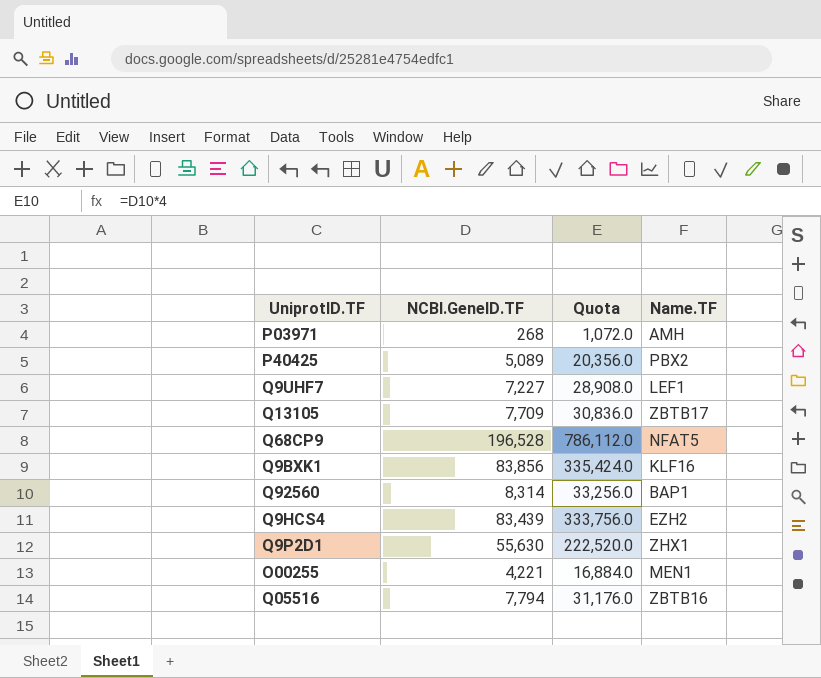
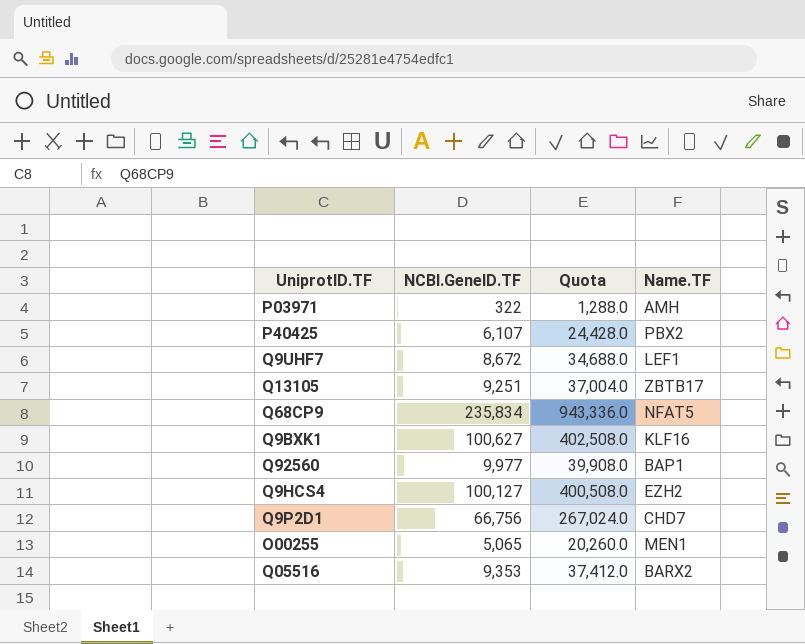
P03971 | NCBI.GeneID.TF: 268 -> 322
P03971 | Quota: 1,072.0 -> 1,288.0
P40425 | NCBI.GeneID.TF: 5,089 -> 6,107
P40425 | Quota: 20,356.0 -> 24,428.0
Q9UHF7 | NCBI.GeneID.TF: 7,227 -> 8,672
Q9UHF7 | Quota: 28,908.0 -> 34,688.0
Q13105 | NCBI.GeneID.TF: 7,709 -> 9,251
Q13105 | Quota: 30,836.0 -> 37,004.0
Q68CP9 | NCBI.GeneID.TF: 196,528 -> 235,834
Q68CP9 | Quota: 786,112.0 -> 943,336.0
Q9BXK1 | NCBI.GeneID.TF: 83,856 -> 100,627
Q9BXK1 | Quota: 335,424.0 -> 402,508.0
Q92560 | NCBI.GeneID.TF: 8,314 -> 9,977
Q92560 | Quota: 33,256.0 -> 39,908.0
Q9HCS4 | NCBI.GeneID.TF: 83,439 -> 100,127
Q9HCS4 | Quota: 333,756.0 -> 400,508.0
Q9P2D1 | NCBI.GeneID.TF: 55,630 -> 66,756
Q9P2D1 | Quota: 222,520.0 -> 267,024.0
Q9P2D1 | Name.TF: ZHX1 -> CHD7
O00255 | NCBI.GeneID.TF: 4,221 -> 5,065
O00255 | Quota: 16,884.0 -> 20,260.0
Q05516 | NCBI.GeneID.TF: 7,794 -> 9,353
Q05516 | Quota: 31,176.0 -> 37,412.0
Q05516 | Name.TF: ZBTB16 -> BARX2

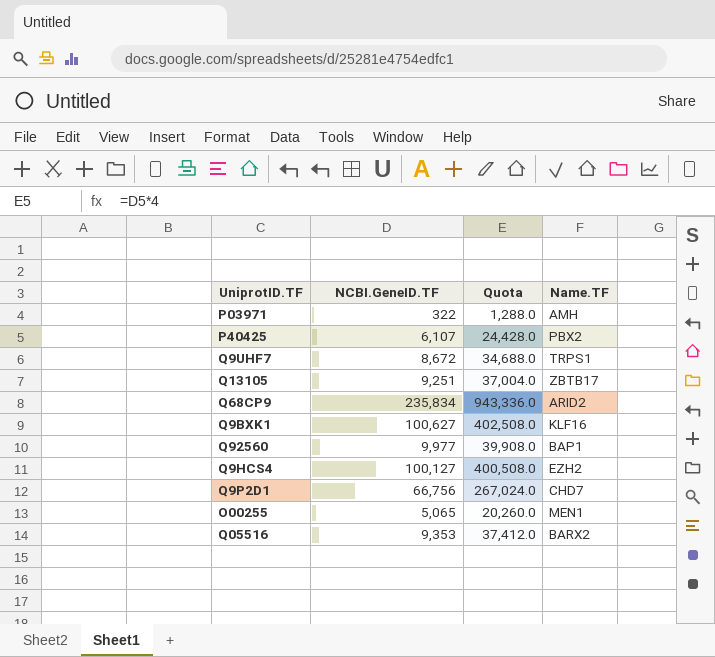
Q9UHF7 | Name.TF: LEF1 -> TRPS1
Q68CP9 | Name.TF: NFAT5 -> ARID2

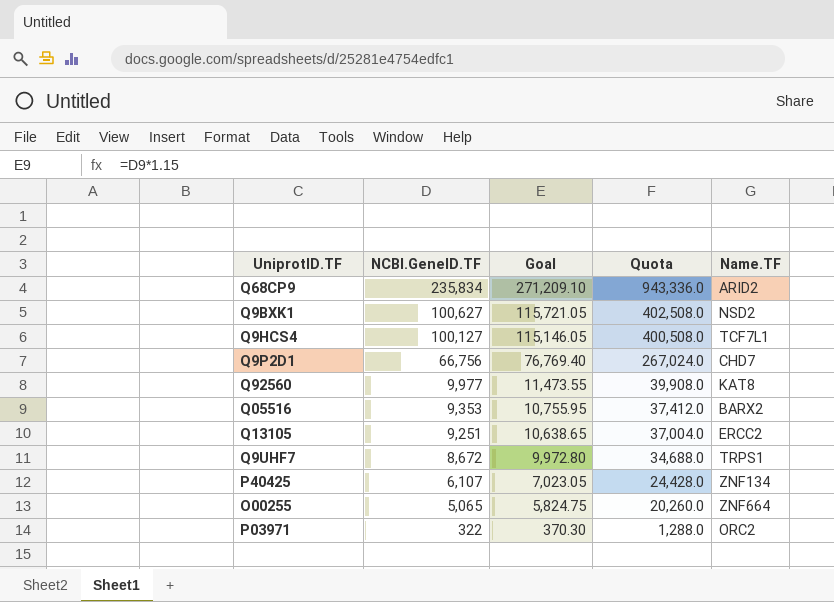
row order: none -> NCBI.GeneID.TF descending
column Goal | formula: none -> [NCBI.GeneID.TF] * 1.15
Q9BXK1 | Name.TF: KLF16 -> NSD2
Q9HCS4 | Name.TF: EZH2 -> TCF7L1
Q92560 | Name.TF: BAP1 -> KAT8
Q13105 | Name.TF: ZBTB17 -> ERCC2
P40425 | Name.TF: PBX2 -> ZNF134
O00255 | Name.TF: MEN1 -> ZNF664
P03971 | Name.TF: AMH -> ORC2

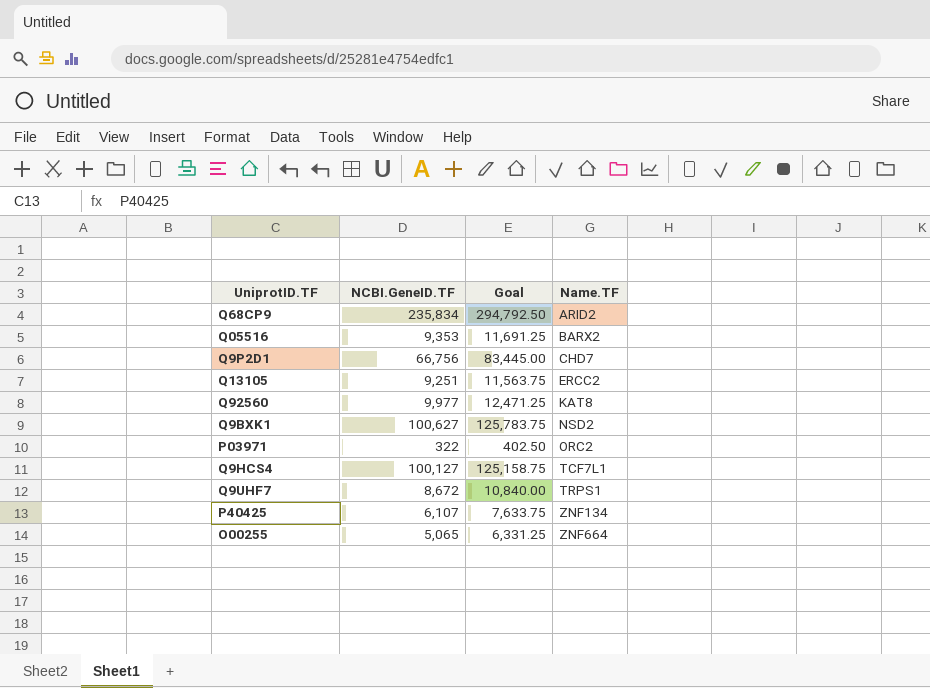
row order: NCBI.GeneID.TF descending -> Name.TF ascending
column Quota | formula: [NCBI.GeneID.TF] * 4 -> none
column Goal | formula: [NCBI.GeneID.TF] * 1.15 -> [NCBI.GeneID.TF] * 1.25

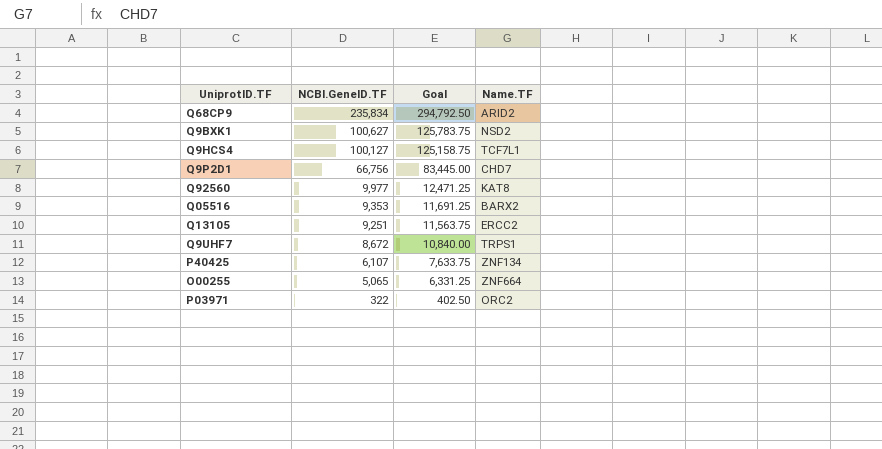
row order: Name.TF ascending -> NCBI.GeneID.TF descending

